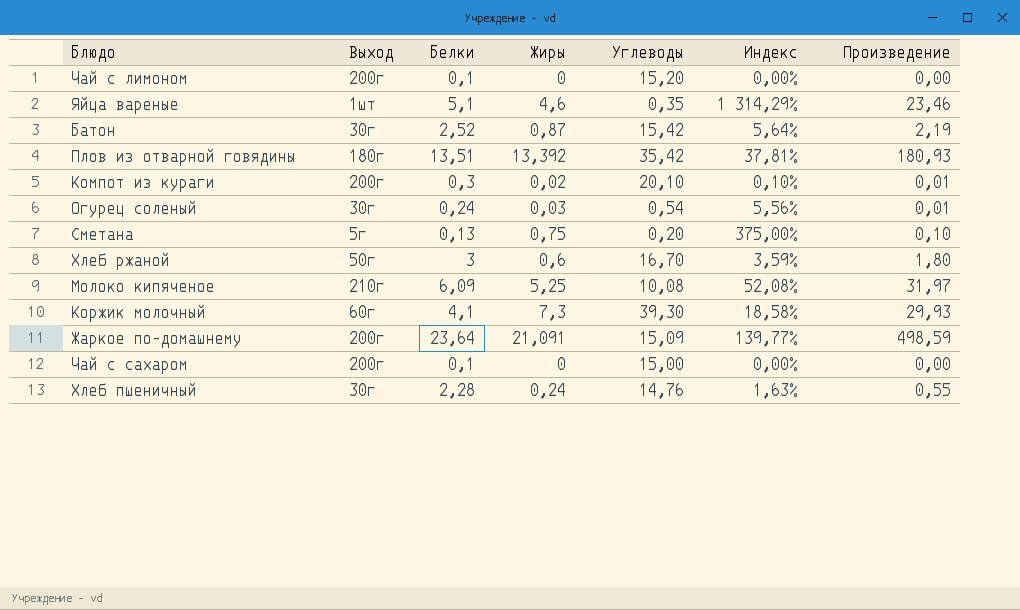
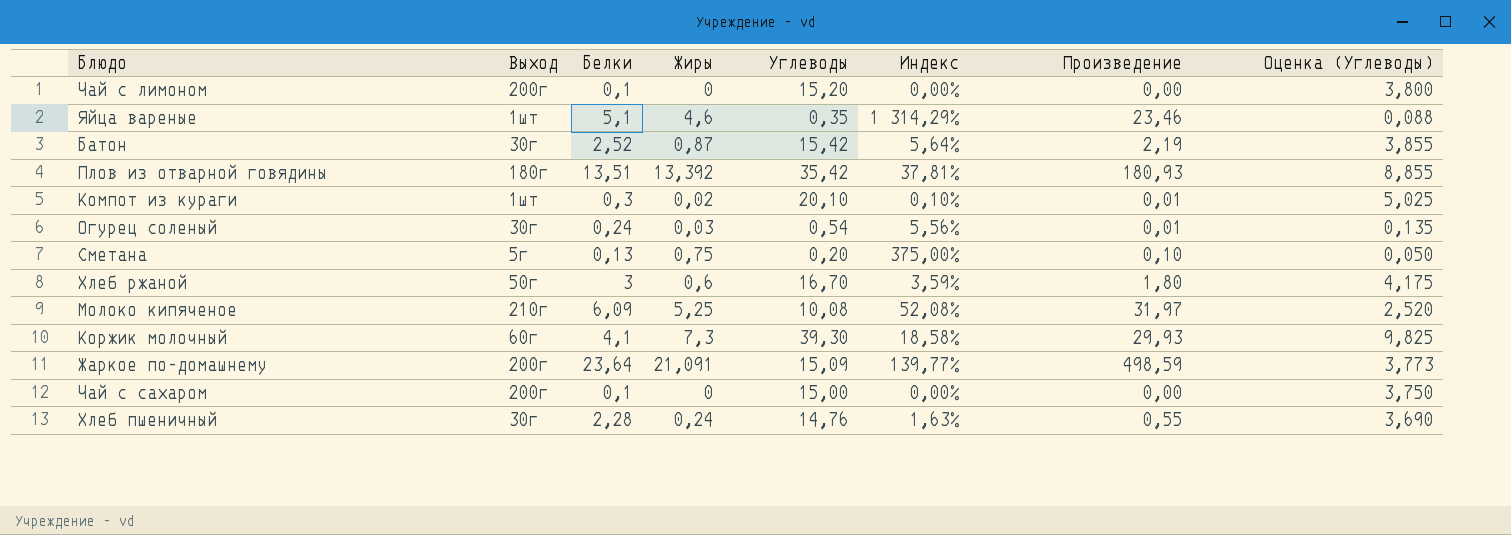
column Оценка (Углеводы) | formula: none -> [Углеводы] * 0,25
Компот из кураги | Выход: 200г -> 1шт

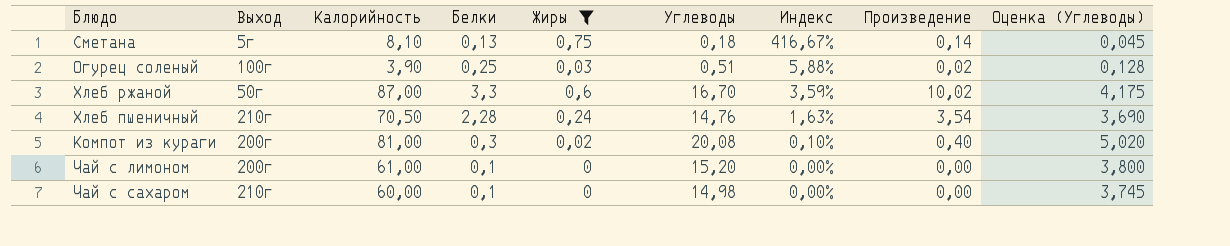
filter: none -> Жиры <= 0,75
row order: none -> Индекс descending
column Калорийность | position: none -> 3
column Произведение | formula: [Белки] * [Жиры] -> [Жиры] * [Углеводы]
Сметана | Углеводы: 0,20 -> 0,18
Сметана | Индекс: 375,00% -> 416,67%
Сметана | Оценка (Углеводы): 0,050 -> 0,045
Огурец соленый | Выход: 30г -> 100г
Огурец соленый | Белки: 0,24 -> 0,25
Огурец соленый | Углеводы: 0,54 -> 0,51
Огурец соленый | Индекс: 5,56% -> 5,88%
Огурец соленый | Оценка (Углеводы): 0,135 -> 0,128
Хлеб ржаной | Белки: 3 -> 3,3
Хлеб пшеничный | Выход: 30г -> 210г
Компот из кураги | Выход: 1шт -> 200г
Компот из кураги | Углеводы: 20,10 -> 20,08
Компот из кураги | Оценка (Углеводы): 5,025 -> 5,020
Чай с сахаром | Выход: 200г -> 210г
Чай с сахаром | Углеводы: 15,00 -> 14,98
Чай с сахаром | Оценка (Углеводы): 3,750 -> 3,745

